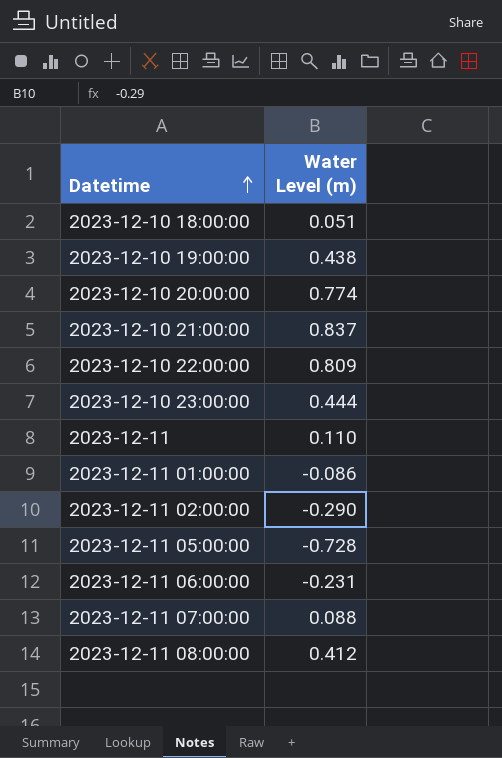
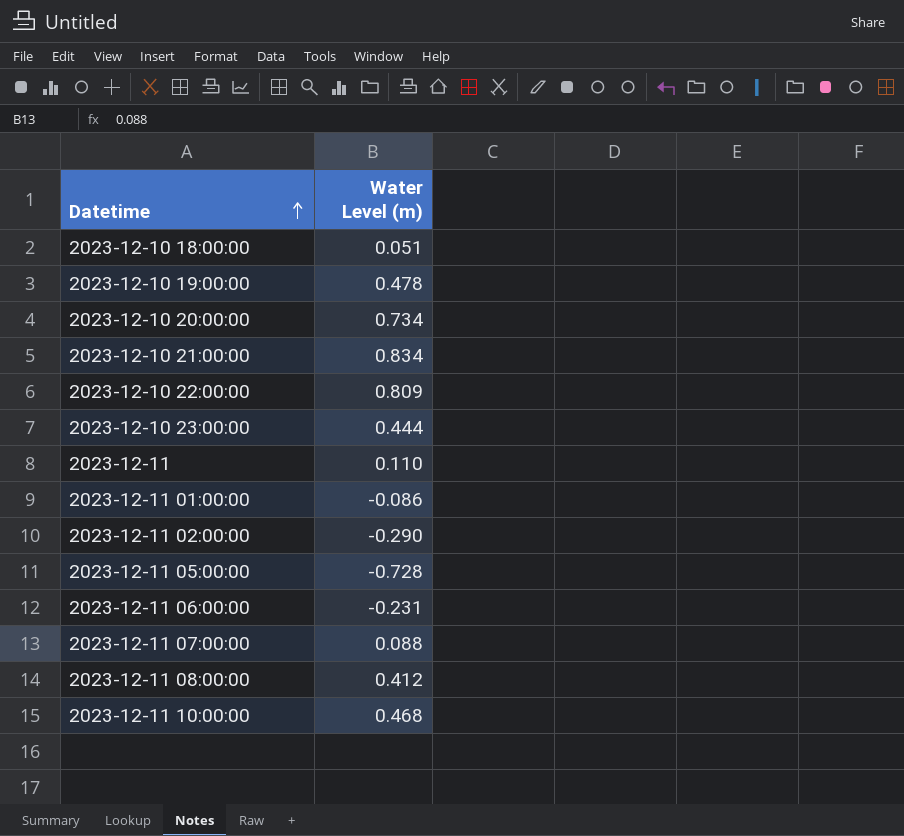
2023-12-10 19:00:00 | Water Level (m): 0.438 -> 0.478
2023-12-10 20:00:00 | Water Level (m): 0.774 -> 0.734
2023-12-10 21:00:00 | Water Level (m): 0.837 -> 0.834
row 2023-12-11 10:00:00: none -> 0.468

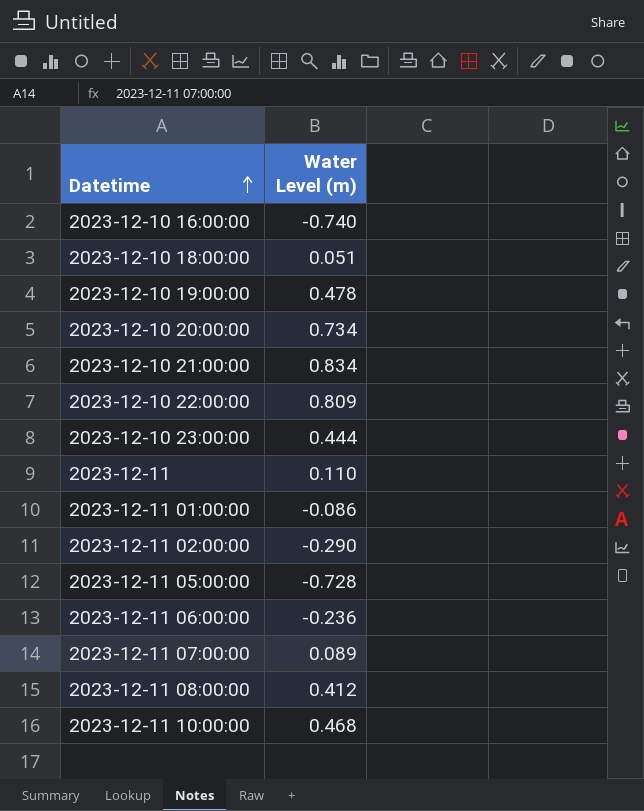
row 2023-12-10 16:00:00: none -> -0.740
2023-12-11 06:00:00 | Water Level (m): -0.231 -> -0.236
2023-12-11 07:00:00 | Water Level (m): 0.088 -> 0.089

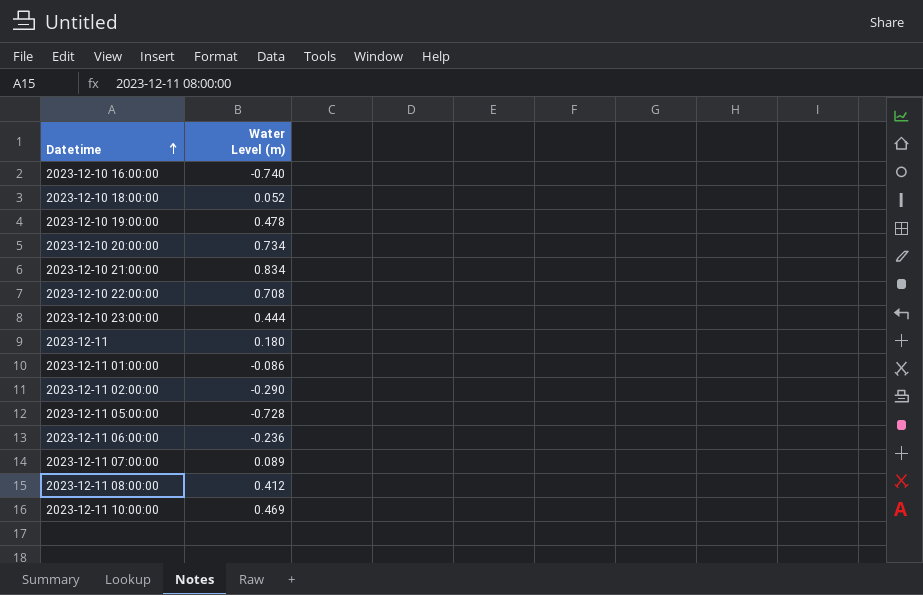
2023-12-10 18:00:00 | Water Level (m): 0.051 -> 0.052
2023-12-10 22:00:00 | Water Level (m): 0.809 -> 0.708
2023-12-11 | Water Level (m): 0.110 -> 0.180
2023-12-11 10:00:00 | Water Level (m): 0.468 -> 0.469

